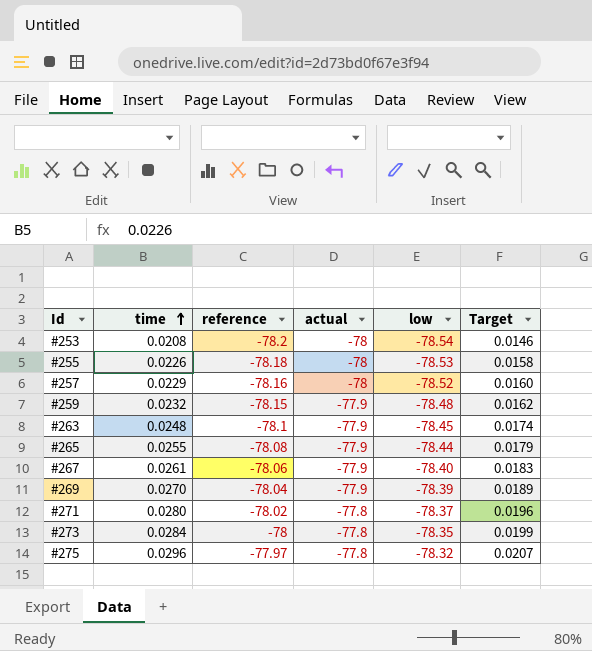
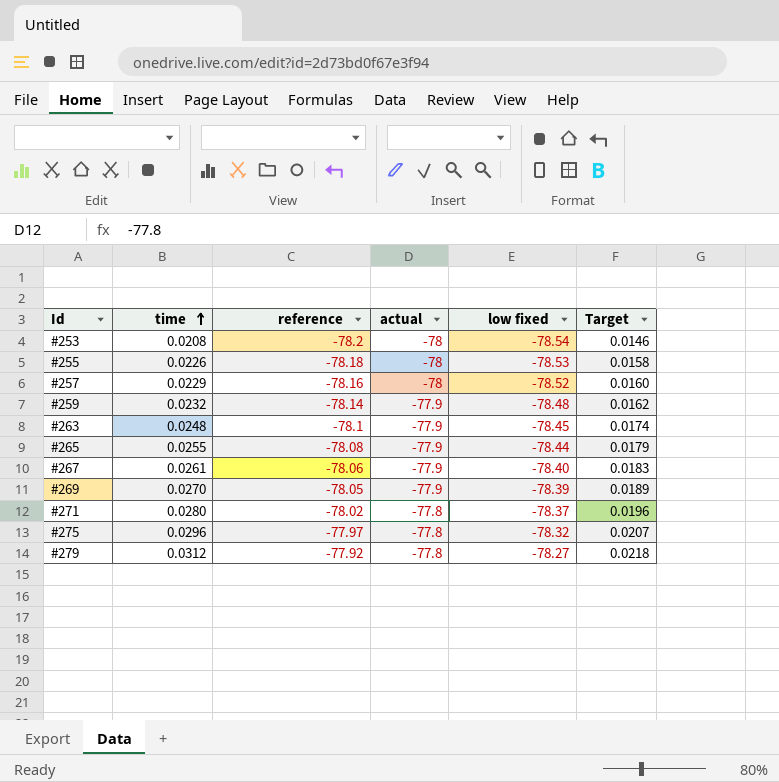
column name: low -> low fixed
row #273: 0.0284 | -78 | -77.8 | -78.35 | 0.0199 -> none
#259 | reference: -78.15 -> -78.14
#269 | reference: -78.04 -> -78.05
row #279: none -> 0.0312 | -77.92 | -77.8 | -78.27 | 0.0218

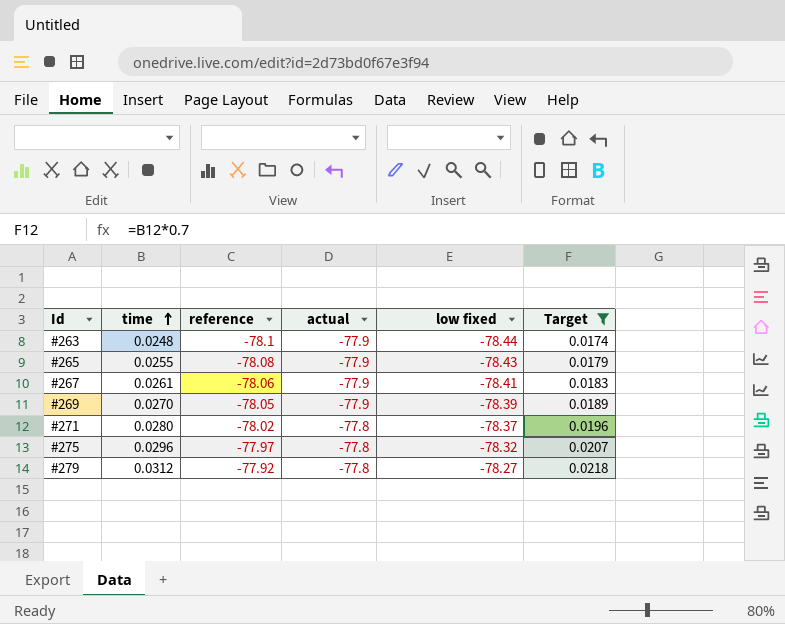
filter: none -> Target >= 0.0174
#263 | low fixed: -78.45 -> -78.44
#265 | low fixed: -78.44 -> -78.43
#267 | low fixed: -78.40 -> -78.41

